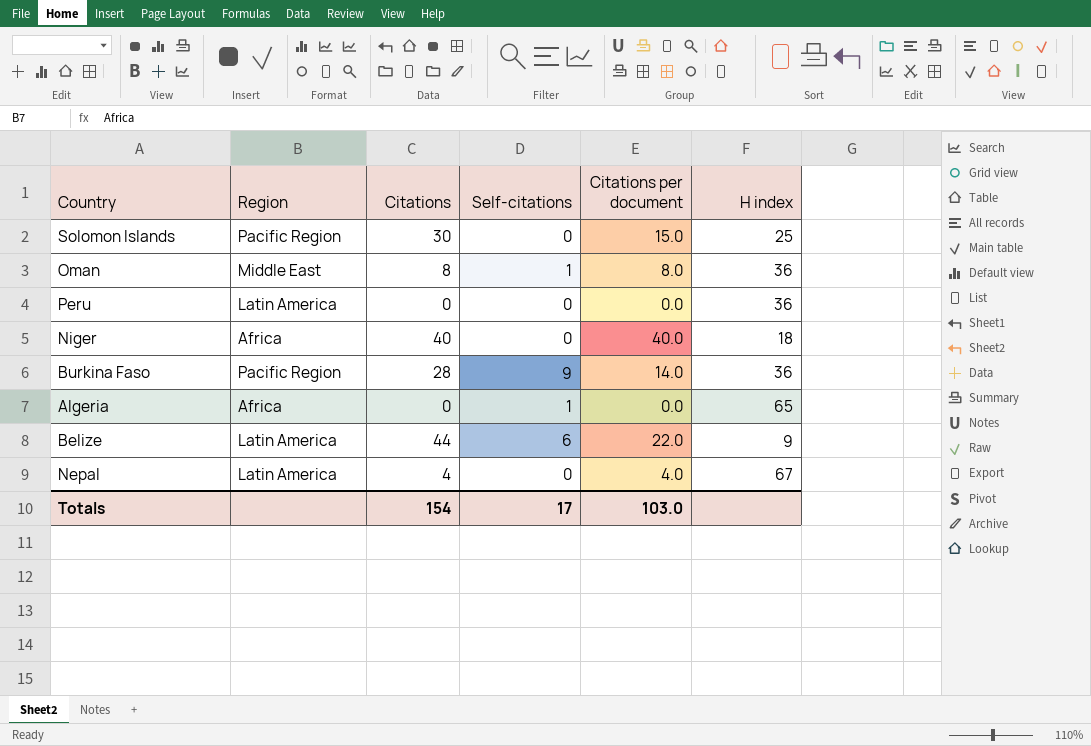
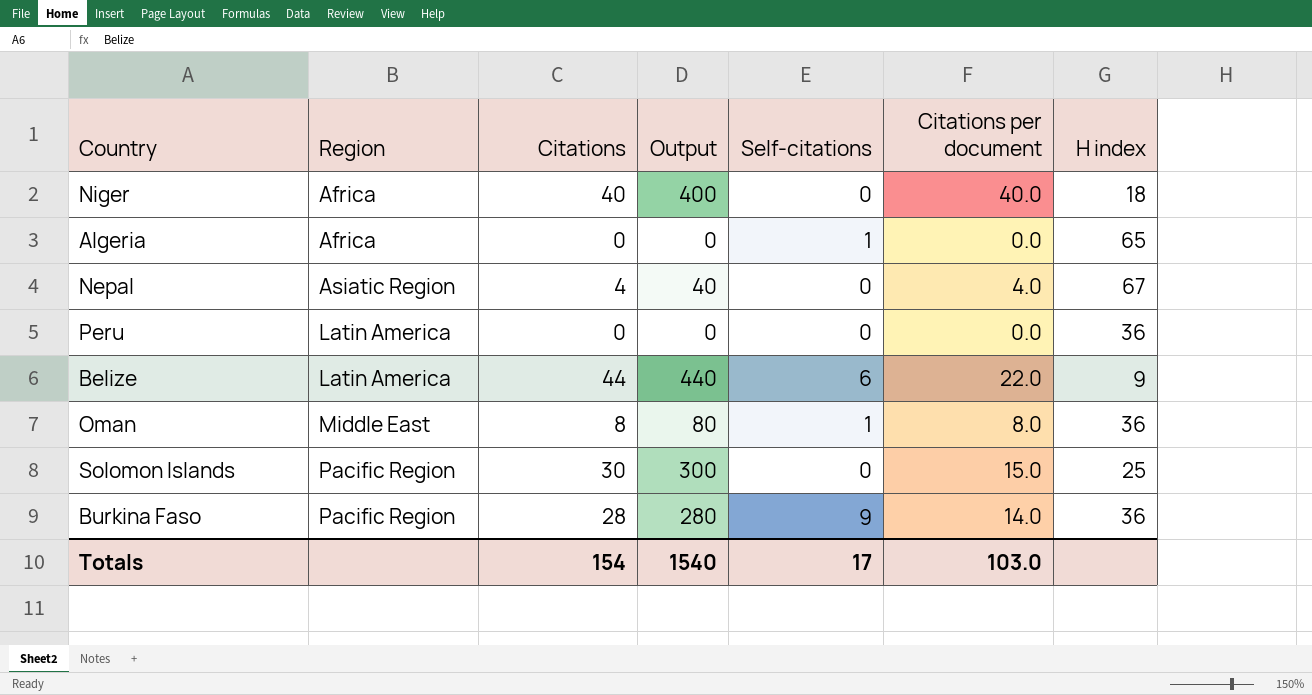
row order: none -> Region ascending
column Output | formula: none -> [Citations] * 10
Nepal | Region: Latin America -> Asiatic Region

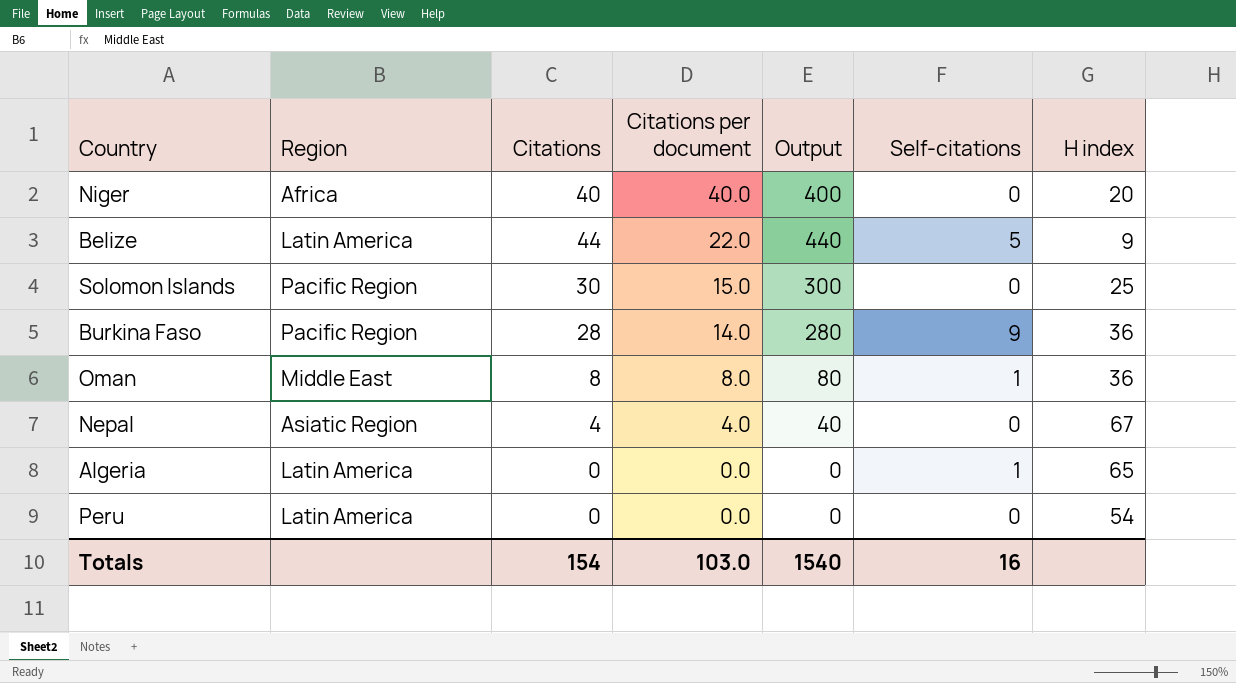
row order: Region ascending -> Citations per document descending
column Citations per document | position: 6 -> 4
Niger | H index: 18 -> 20
Belize | Self-citations: 6 -> 5
Algeria | Region: Africa -> Latin America
Peru | H index: 36 -> 54
Totals | Self-citations: 17 -> 16

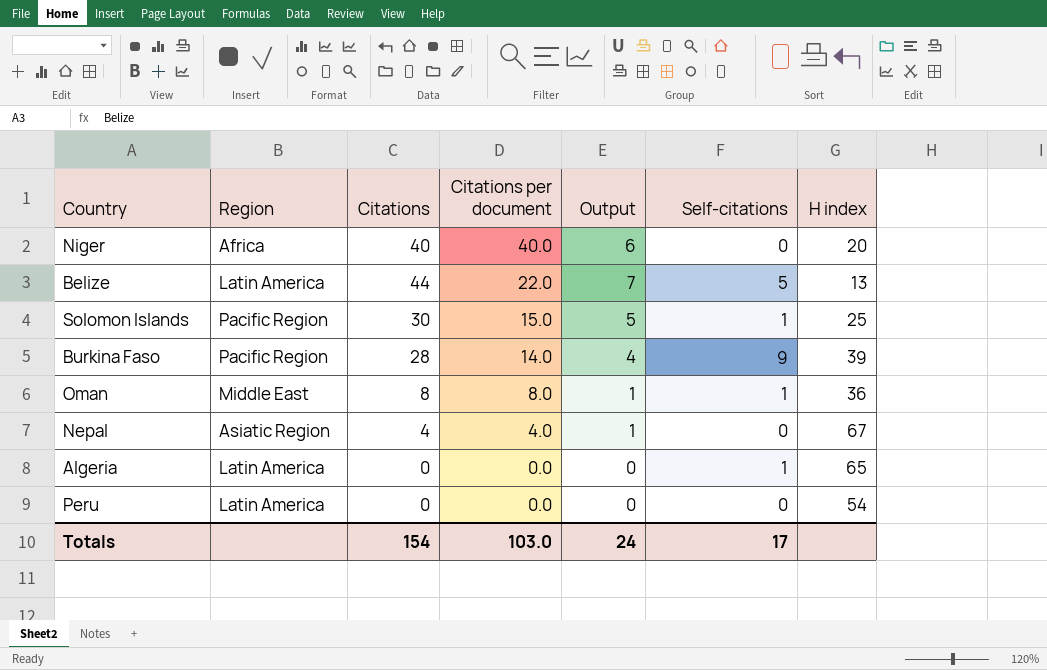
column Output | formula: [Citations] * 10 -> [Citations] * 0.15
Belize | H index: 9 -> 13
Solomon Islands | Self-citations: 0 -> 1
Burkina Faso | H index: 36 -> 39
Totals | Output: 1540 -> 24
Totals | Self-citations: 16 -> 17

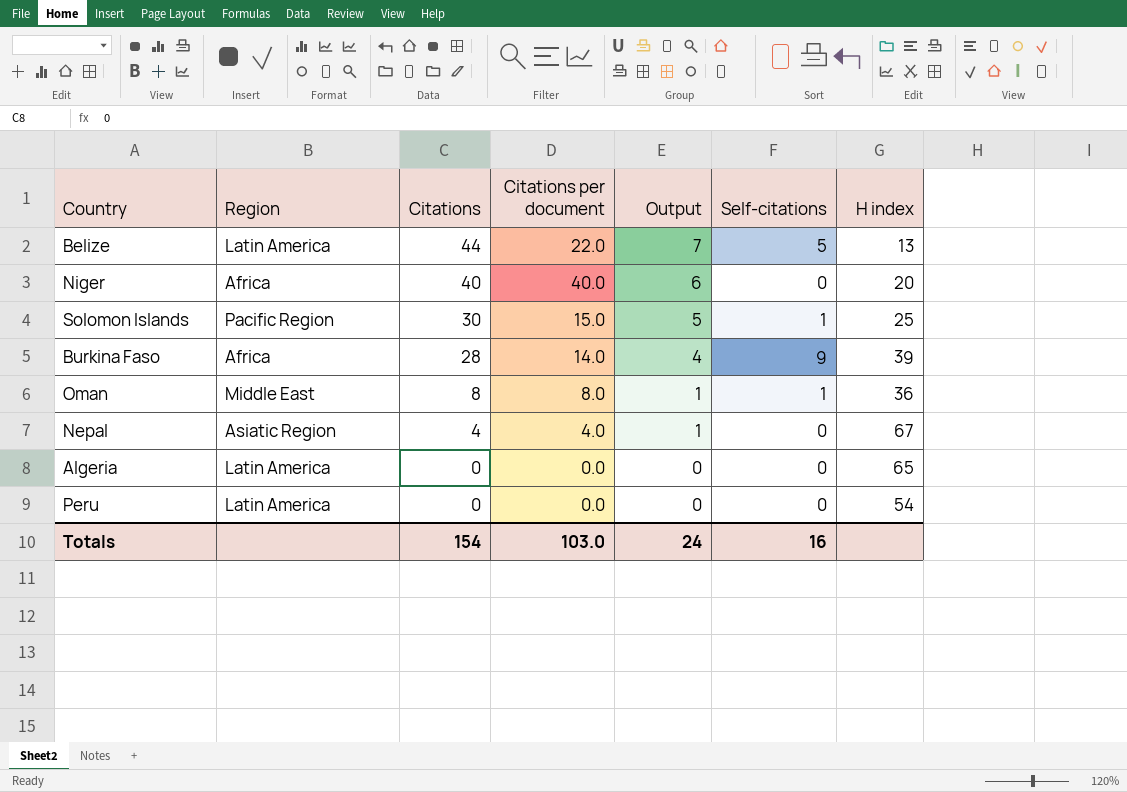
row order: Citations per document descending -> Citations descending
Burkina Faso | Region: Pacific Region -> Africa
Algeria | Self-citations: 1 -> 0
Totals | Self-citations: 17 -> 16

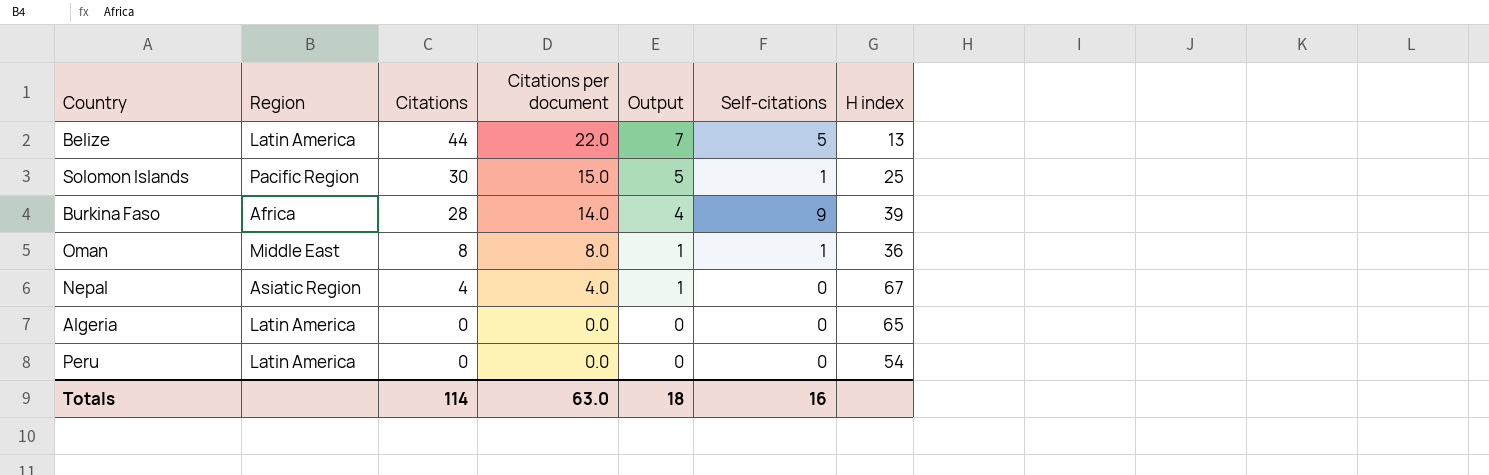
row Niger: Africa | 40 | 40.0 | 6 | 0 | 20 -> none
Totals | Citations: 154 -> 114
Totals | Citations per document: 103.0 -> 63.0
Totals | Output: 24 -> 18

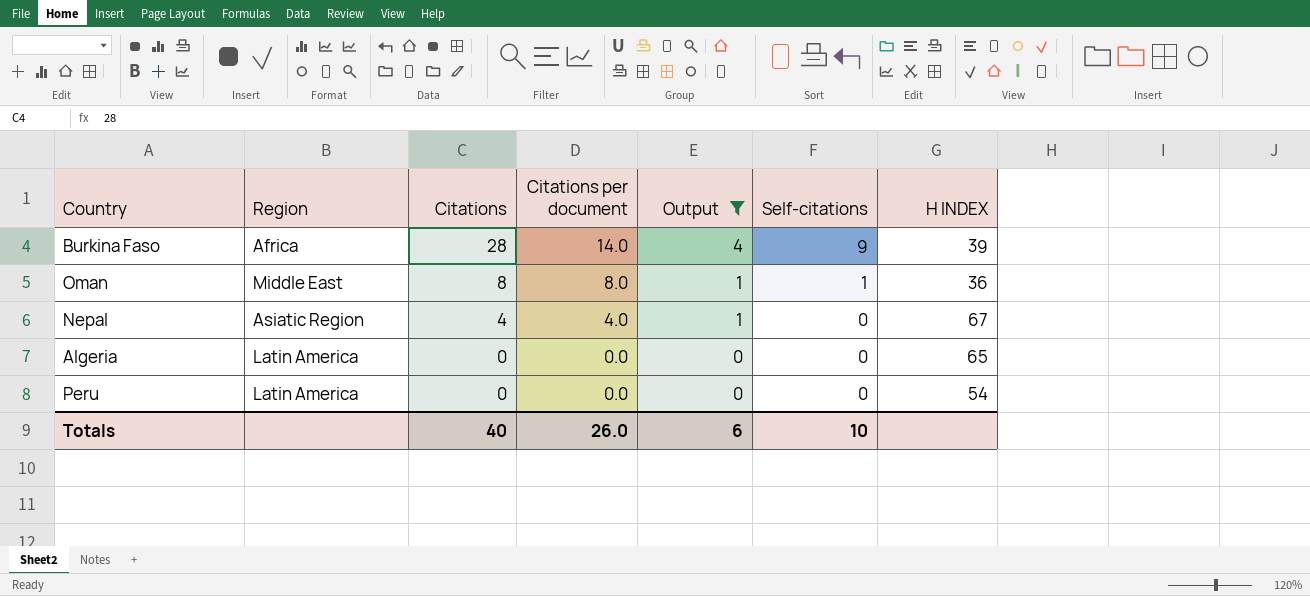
filter: none -> Output <= 4
column name: H index -> H INDEX
Totals | Citations: 114 -> 40
Totals | Citations per document: 63.0 -> 26.0
Totals | Output: 18 -> 6
Totals | Self-citations: 16 -> 10

